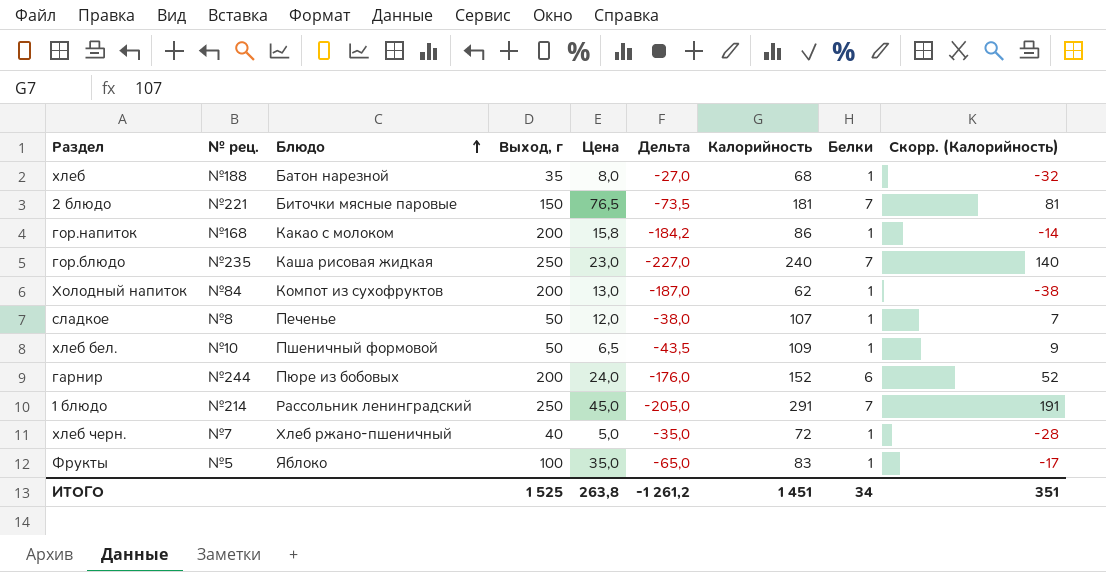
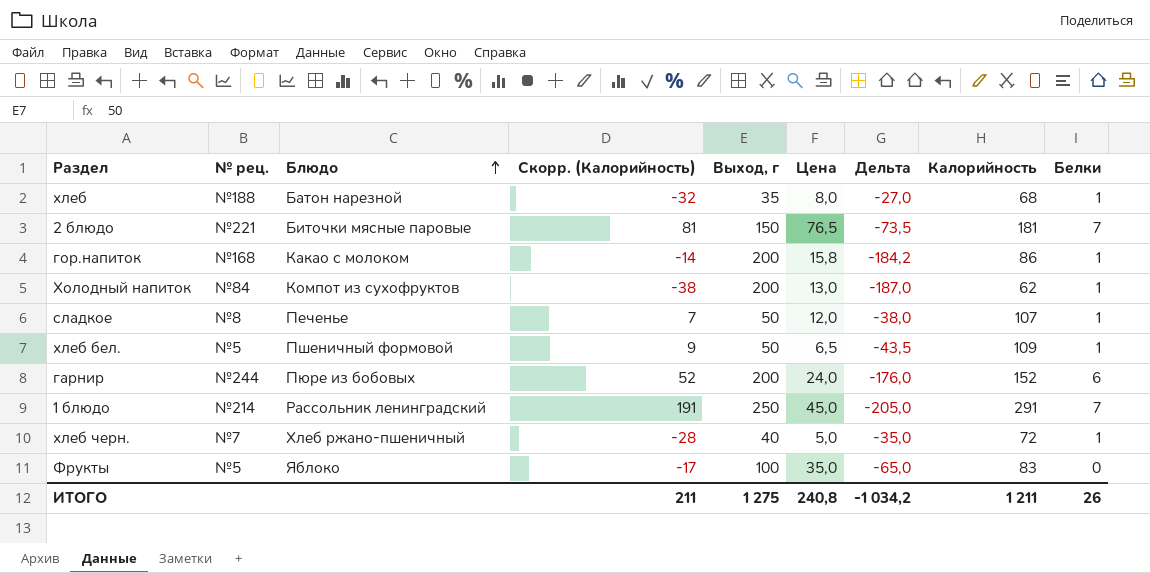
column Скорр. (Калорийность) | position: 9 -> 4
row гор.блюдо: №235 | Каша рисовая жидкая | 250 | 23,0 | -227,0 | 240 | 7 | 140 -> none
хлеб бел. | № рец.: №10 -> №5
Фрукты | Белки: 1 -> 0
ИТОГО | Скорр. (Калорийность): 351 -> 211
ИТОГО | Выход, г: 1 525 -> 1 275
ИТОГО | Цена: 263,8 -> 240,8
ИТОГО | Дельта: -1 261,2 -> -1 034,2
ИТОГО | Калорийность: 1 451 -> 1 211
ИТОГО | Белки: 34 -> 26

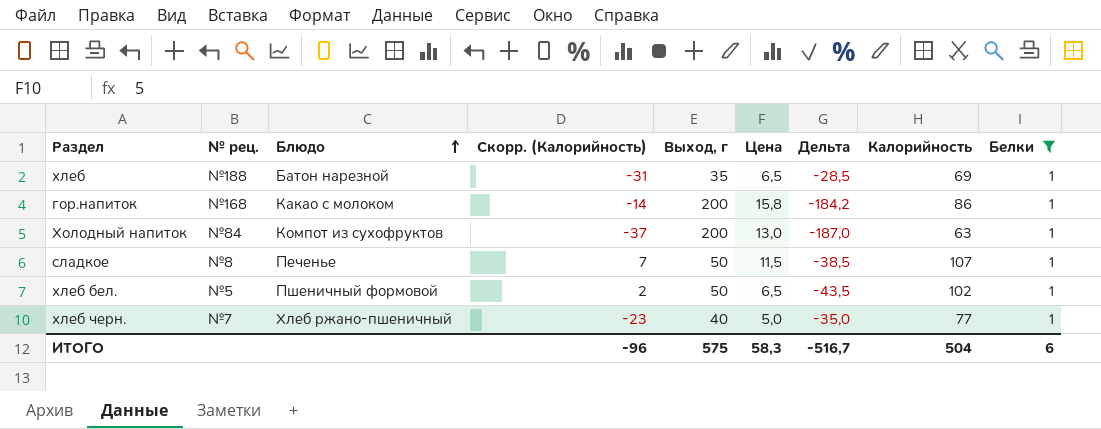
filter: none -> Белки = 1
хлеб | Скорр. (Калорийность): -32 -> -31
хлеб | Цена: 8,0 -> 6,5
хлеб | Дельта: -27,0 -> -28,5
хлеб | Калорийность: 68 -> 69
Холодный напиток | Скорр. (Калорийность): -38 -> -37
Холодный напиток | Калорийность: 62 -> 63
сладкое | Цена: 12,0 -> 11,5
сладкое | Дельта: -38,0 -> -38,5
хлеб бел. | Скорр. (Калорийность): 9 -> 2
хлеб бел. | Калорийность: 109 -> 102
хлеб черн. | Скорр. (Калорийность): -28 -> -23
хлеб черн. | Калорийность: 72 -> 77
ИТОГО | Скорр. (Калорийность): 211 -> -96
ИТОГО | Выход, г: 1 275 -> 575
ИТОГО | Цена: 240,8 -> 58,3
ИТОГО | Дельта: -1 034,2 -> -516,7
ИТОГО | Калорийность: 1 211 -> 504
ИТОГО | Белки: 26 -> 6

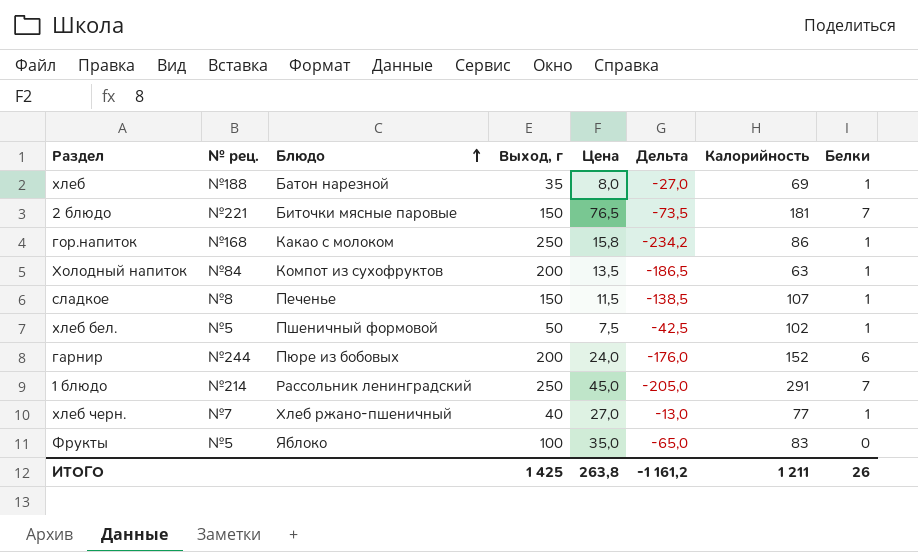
filter: Белки = 1 -> none
column Скорр. (Калорийность) | formula: [Калорийность] - 100 -> none
хлеб | Цена: 6,5 -> 8,0
хлеб | Дельта: -28,5 -> -27,0
гор.напиток | Выход, г: 200 -> 250
гор.напиток | Дельта: -184,2 -> -234,2
Холодный напиток | Цена: 13,0 -> 13,5
Холодный напиток | Дельта: -187,0 -> -186,5
сладкое | Выход, г: 50 -> 150
сладкое | Дельта: -38,5 -> -138,5
хлеб бел. | Цена: 6,5 -> 7,5
хлеб бел. | Дельта: -43,5 -> -42,5
хлеб черн. | Цена: 5,0 -> 27,0
хлеб черн. | Дельта: -35,0 -> -13,0
ИТОГО | Выход, г: 575 -> 1 425
ИТОГО | Цена: 58,3 -> 263,8
ИТОГО | Дельта: -516,7 -> -1 161,2
ИТОГО | Калорийность: 504 -> 1 211
ИТОГО | Белки: 6 -> 26

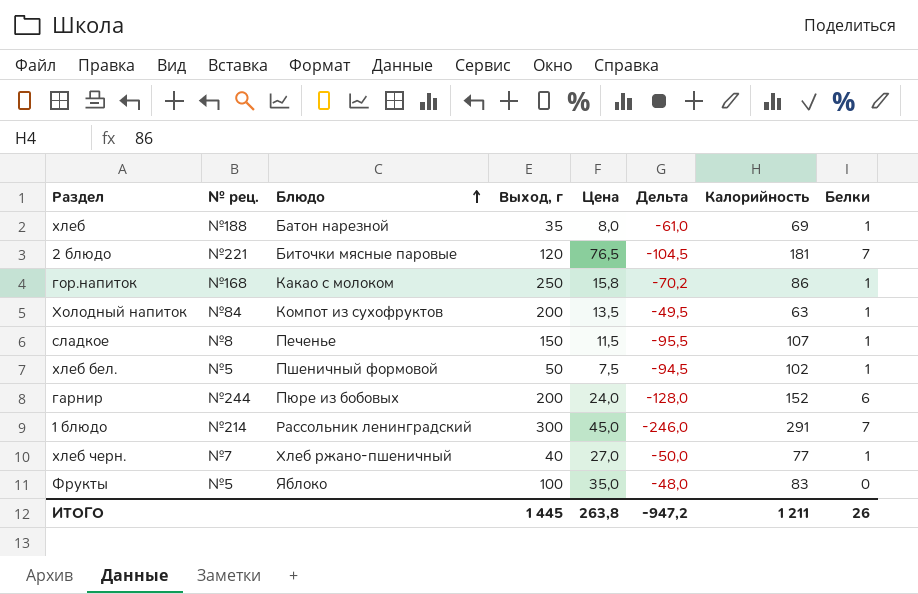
column Дельта | formula: [Цена] - [Выход, г] -> [Цена] - [Калорийность]
2 блюдо | Выход, г: 150 -> 120
1 блюдо | Выход, г: 250 -> 300
ИТОГО | Выход, г: 1 425 -> 1 445
ИТОГО | Дельта: -1 161,2 -> -947,2

